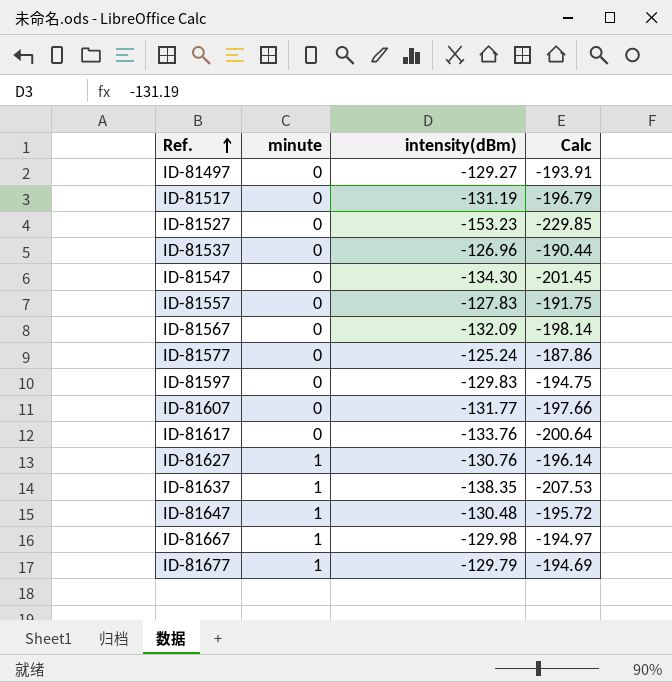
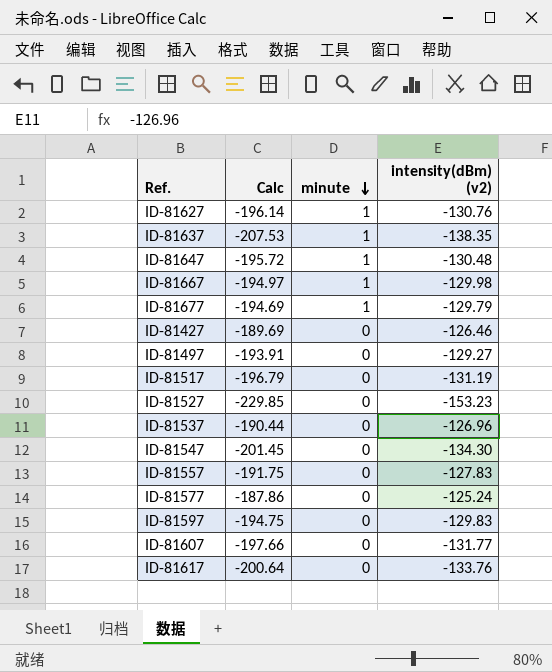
row order: Ref. ascending -> minute descending
column Calc | position: 4 -> 2
column name: intensity(dBm) -> intensity(dBm) (v2)
row ID-81567: 0 | -132.09 | -198.14 -> none
row ID-81427: none -> -189.69 | 0 | -126.46

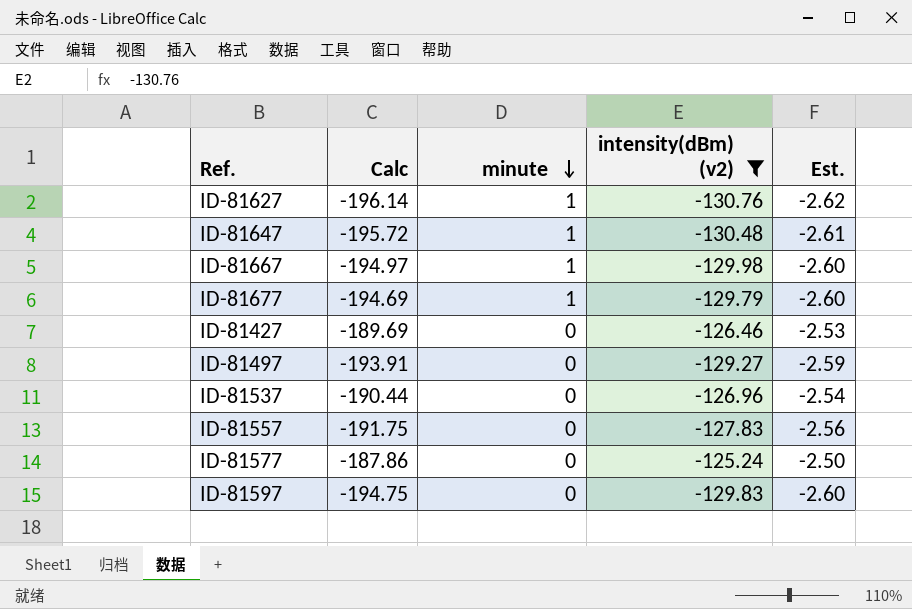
filter: none -> intensity(dBm) (v2) >= -130.76
column Est. | formula: none -> [intensity(dBm) (v2)] * 0.02

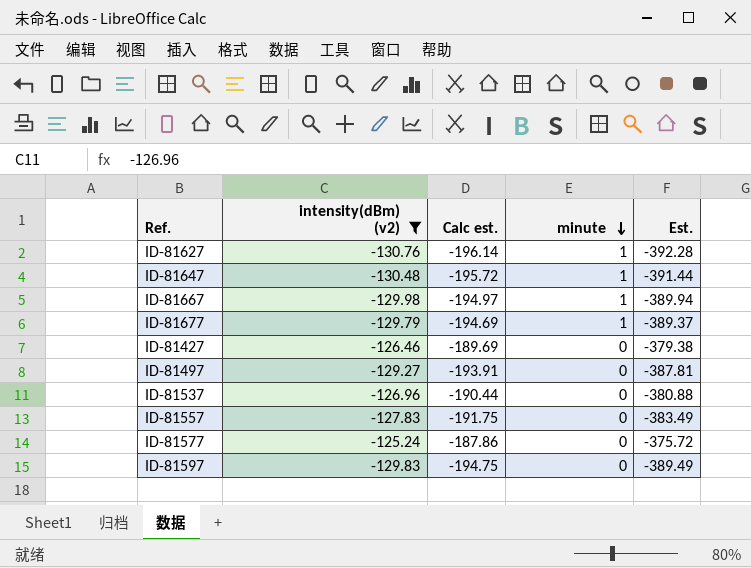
column intensity(dBm) (v2) | position: 4 -> 2
column name: Calc -> Calc est.
column Est. | formula: [intensity(dBm) (v2)] * 0.02 -> [intensity(dBm) (v2)] * 3

